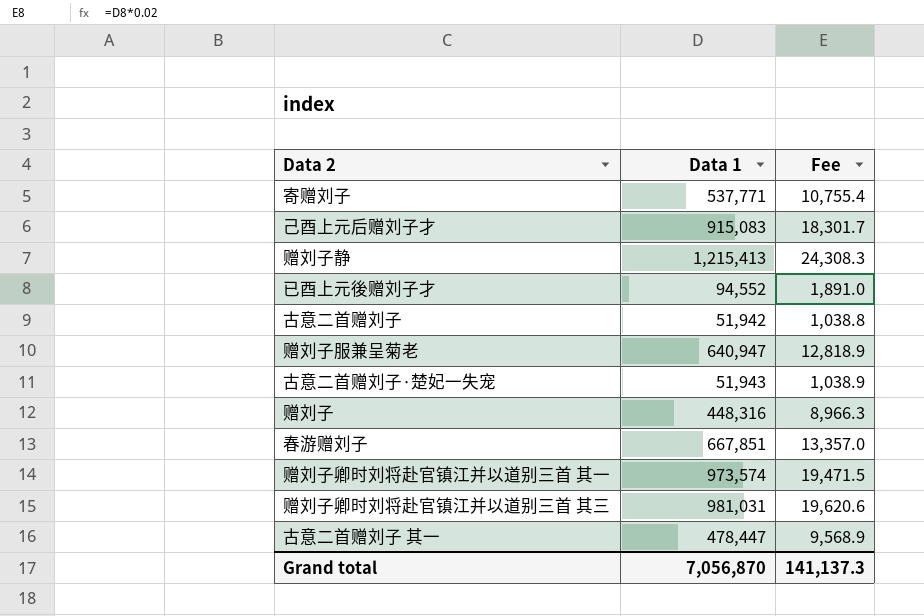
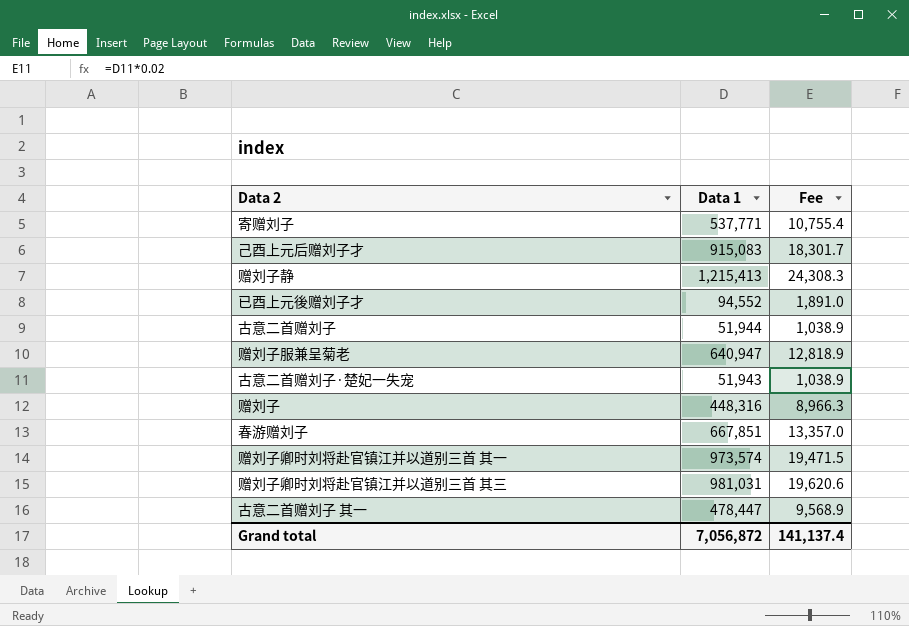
古意二首赠刘子 | Data 1: 51,942 -> 51,944
古意二首赠刘子 | Fee: 1,038.8 -> 1,038.9
Grand total | Data 1: 7,056,870 -> 7,056,872
Grand total | Fee: 141,137.3 -> 141,137.4

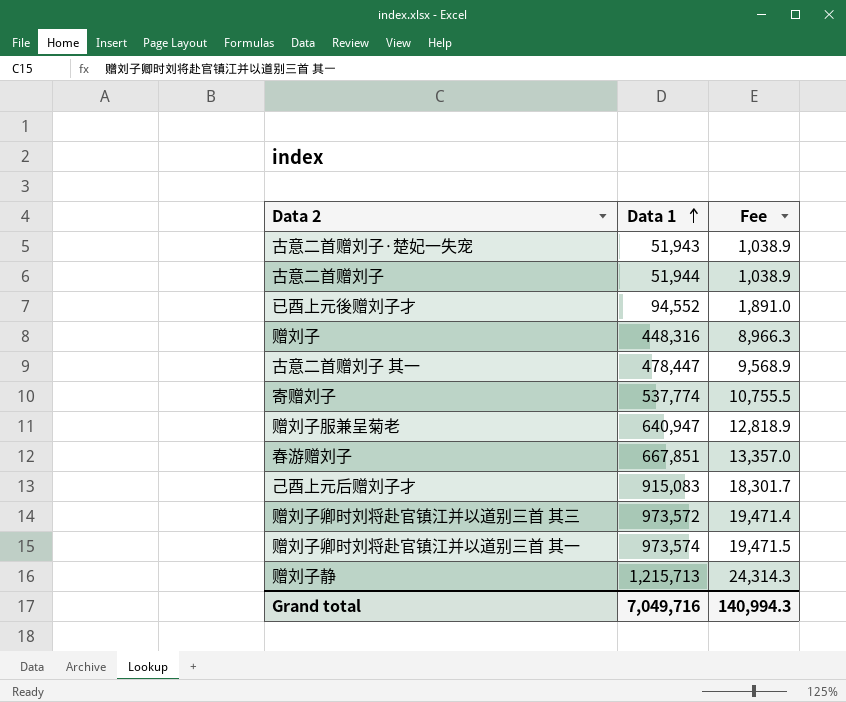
row order: none -> Data 1 ascending
寄赠刘子 | Data 1: 537,771 -> 537,774
寄赠刘子 | Fee: 10,755.4 -> 10,755.5
赠刘子卿时刘将赴官镇江并以道别三首 其三 | Data 1: 981,031 -> 973,572
赠刘子卿时刘将赴官镇江并以道别三首 其三 | Fee: 19,620.6 -> 19,471.4
赠刘子静 | Data 1: 1,215,413 -> 1,215,713
赠刘子静 | Fee: 24,308.3 -> 24,314.3
Grand total | Data 1: 7,056,872 -> 7,049,716
Grand total | Fee: 141,137.4 -> 140,994.3

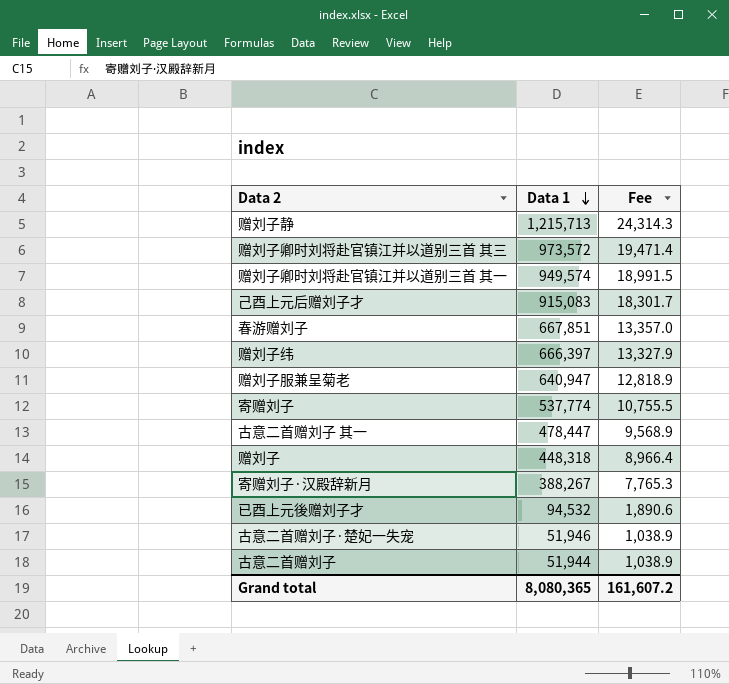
row order: Data 1 ascending -> Data 1 descending
赠刘子卿时刘将赴官镇江并以道别三首 其一 | Data 1: 973,574 -> 949,574
赠刘子卿时刘将赴官镇江并以道别三首 其一 | Fee: 19,471.5 -> 18,991.5
row 赠刘子纬: none -> 666,397 | 13,327.9
赠刘子 | Data 1: 448,316 -> 448,318
赠刘子 | Fee: 8,966.3 -> 8,966.4
row 寄赠刘子·汉殿辞新月: none -> 388,267 | 7,765.3
已酉上元後赠刘子才 | Data 1: 94,552 -> 94,532
已酉上元後赠刘子才 | Fee: 1,891.0 -> 1,890.6
古意二首赠刘子·楚妃一失宠 | Data 1: 51,943 -> 51,946
Grand total | Data 1: 7,049,716 -> 8,080,365
Grand total | Fee: 140,994.3 -> 161,607.2

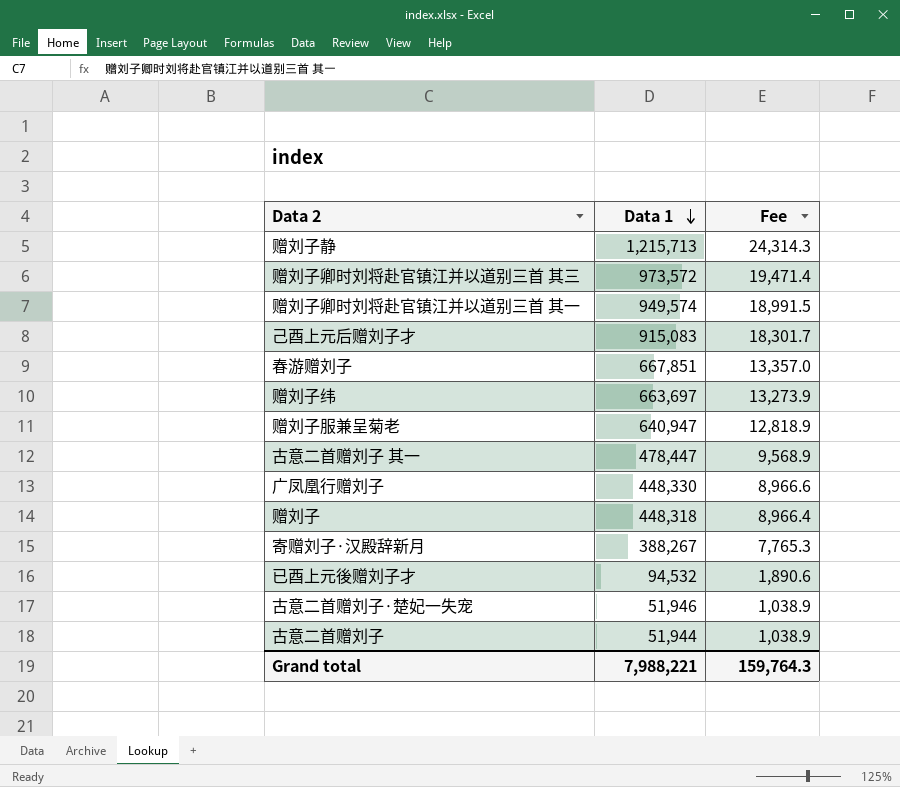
row 寄赠刘子: 537,774 | 10,755.5 -> none
赠刘子纬 | Data 1: 666,397 -> 663,697
赠刘子纬 | Fee: 13,327.9 -> 13,273.9
row 广凤凰行赠刘子: none -> 448,330 | 8,966.6
Grand total | Data 1: 8,080,365 -> 7,988,221
Grand total | Fee: 161,607.2 -> 159,764.3

